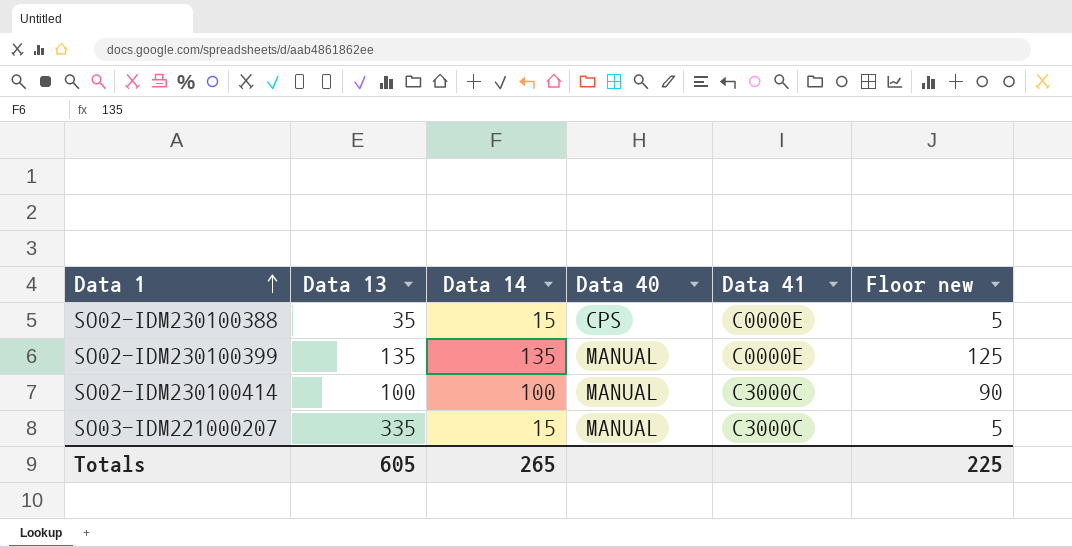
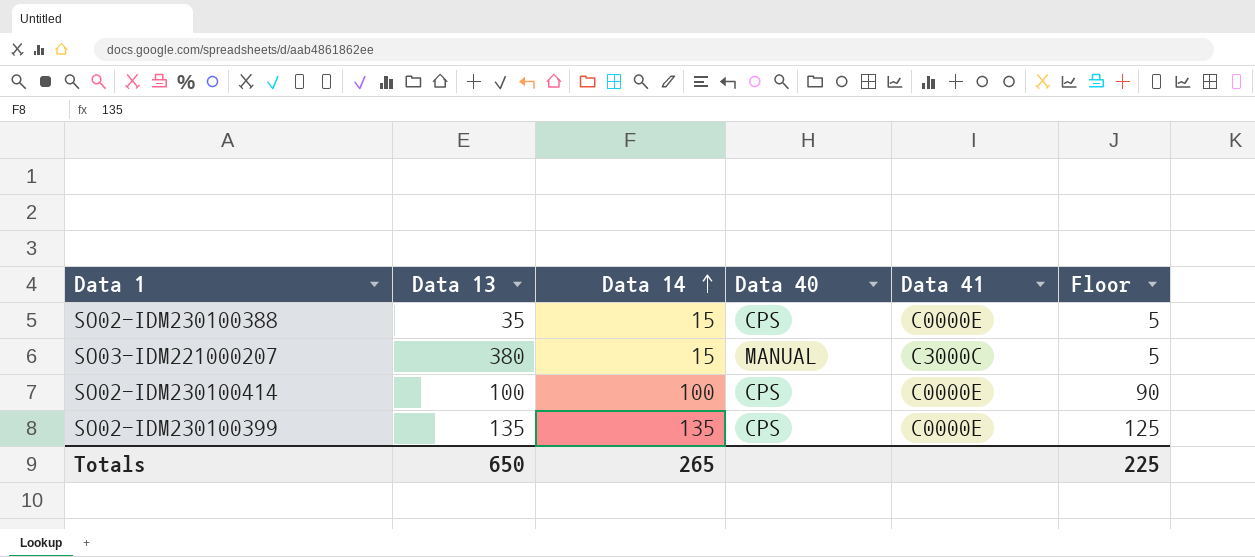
row order: Data 1 ascending -> Data 14 ascending
column name: Floor new -> Floor
SO03-IDM221000207 | Data 13: 335 -> 380
SO02-IDM230100414 | Data 40: MANUAL -> CPS
SO02-IDM230100414 | Data 41: C3000C -> C0000E
SO02-IDM230100399 | Data 40: MANUAL -> CPS
Totals | Data 13: 605 -> 650

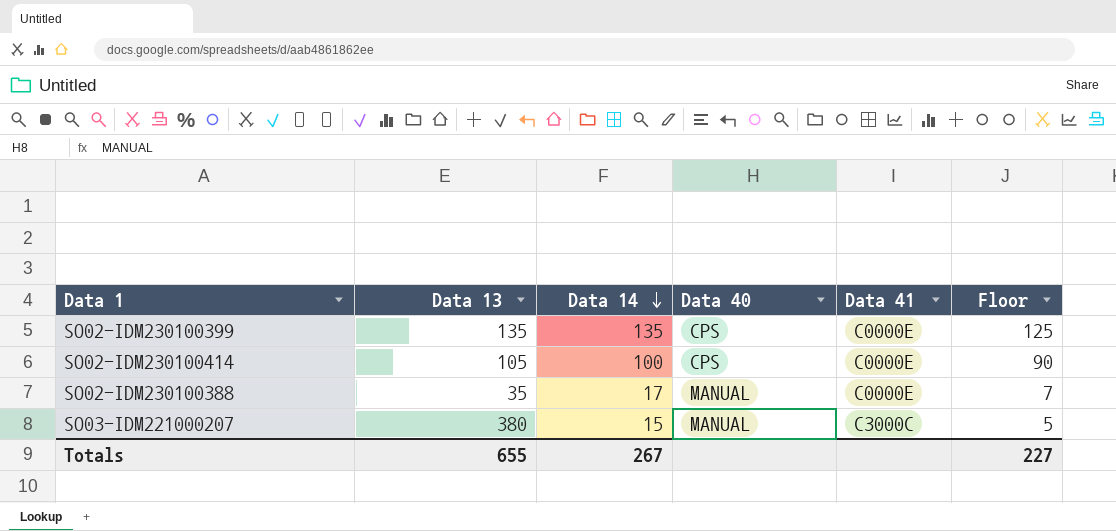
row order: Data 14 ascending -> Data 14 descending
SO02-IDM230100414 | Data 13: 100 -> 105
SO02-IDM230100388 | Data 14: 15 -> 17
SO02-IDM230100388 | Data 40: CPS -> MANUAL
SO02-IDM230100388 | Floor: 5 -> 7
Totals | Data 13: 650 -> 655
Totals | Data 14: 265 -> 267
Totals | Floor: 225 -> 227

